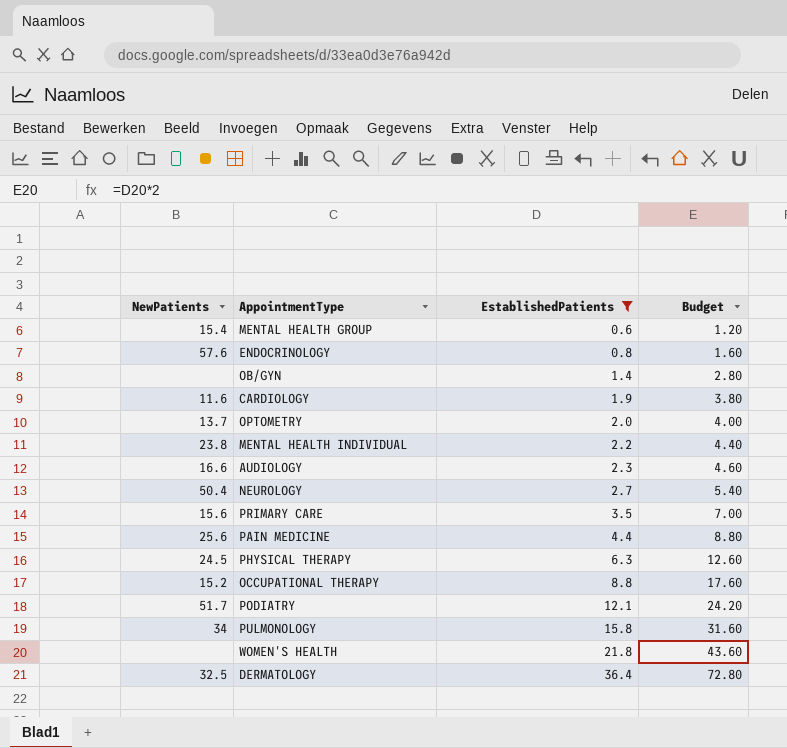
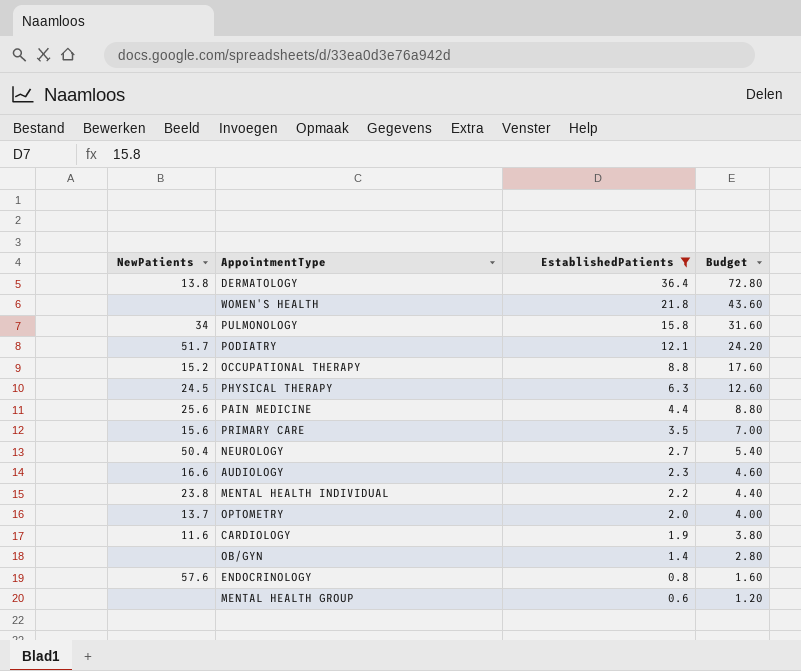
row order: EstablishedPatients ascending -> EstablishedPatients descending
DERMATOLOGY | NewPatients: 32.5 -> 13.8
MENTAL HEALTH GROUP | NewPatients: 15.4 -> none

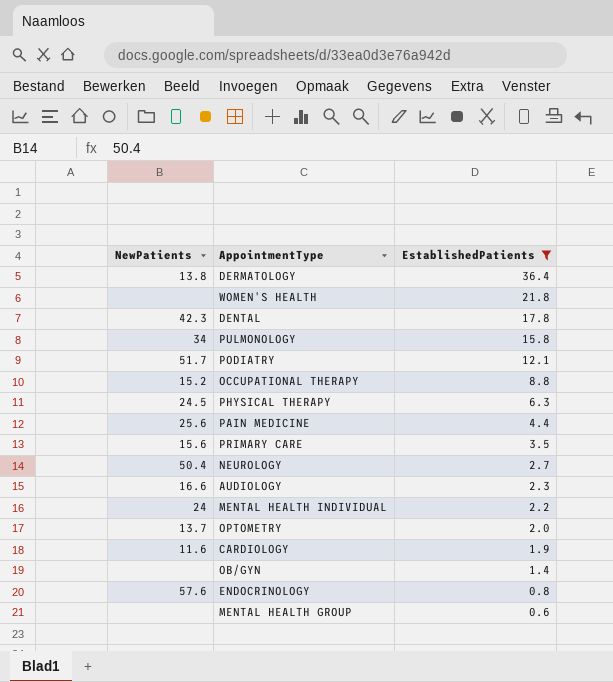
column Budget | formula: [EstablishedPatients] * 2 -> none
row DENTAL: none -> 42.3 | 17.8
MENTAL HEALTH INDIVIDUAL | NewPatients: 23.8 -> 24

